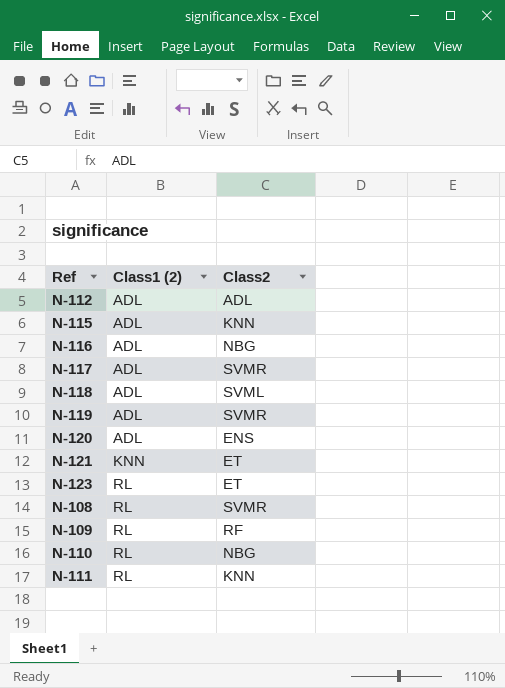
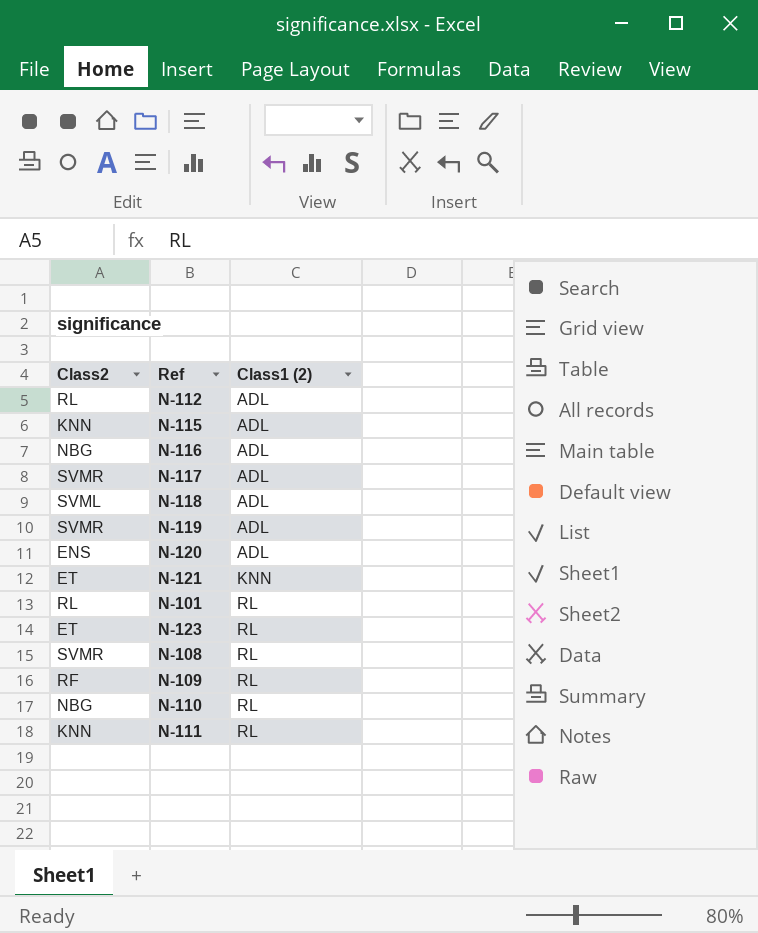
column Class2 | position: 3 -> 1
N-112 | Class2: ADL -> RL
row N-101: none -> RL | RL

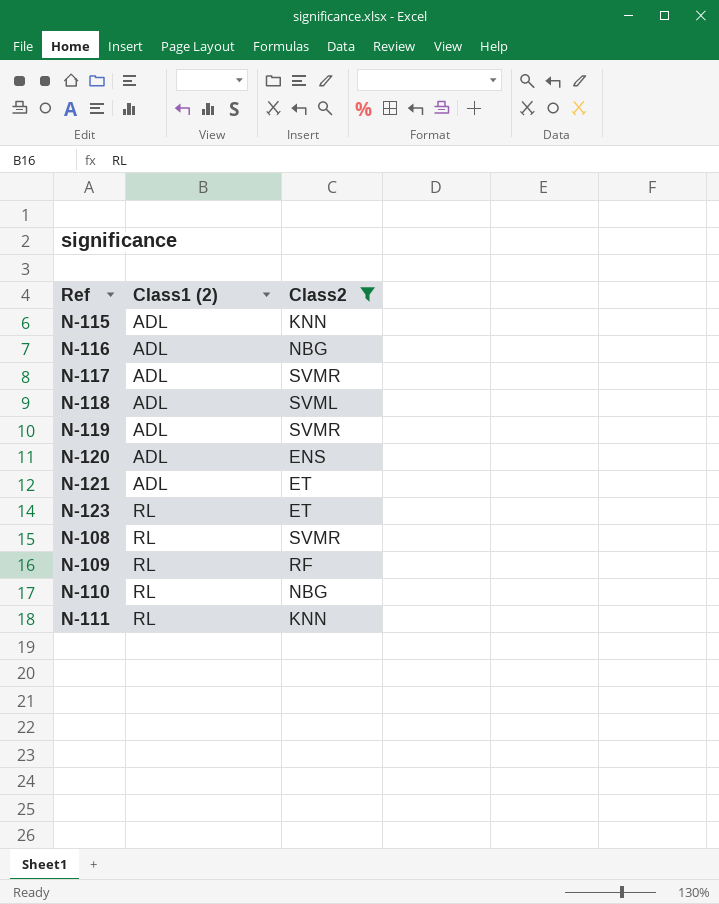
filter: none -> Class2 != RL
column Class2 | position: 1 -> 3
N-121 | Class1 (2): KNN -> ADL

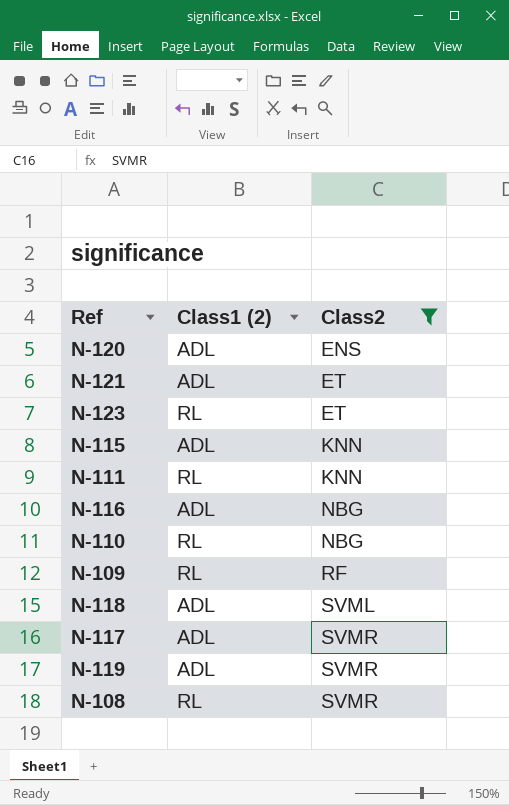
row order: Class1 (2) ascending -> Class2 ascending

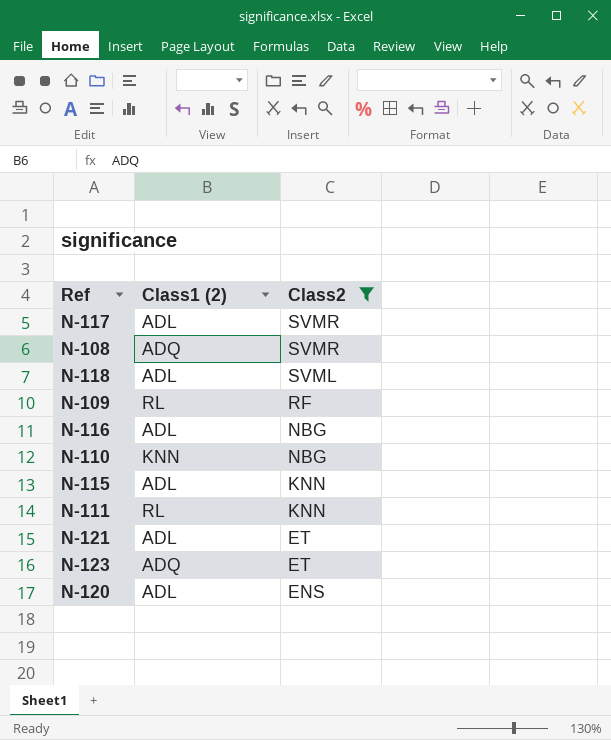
row order: Class2 ascending -> Class2 descending
row N-119: ADL | SVMR -> none
N-108 | Class1 (2): RL -> ADQ
N-110 | Class1 (2): RL -> KNN
N-123 | Class1 (2): RL -> ADQ

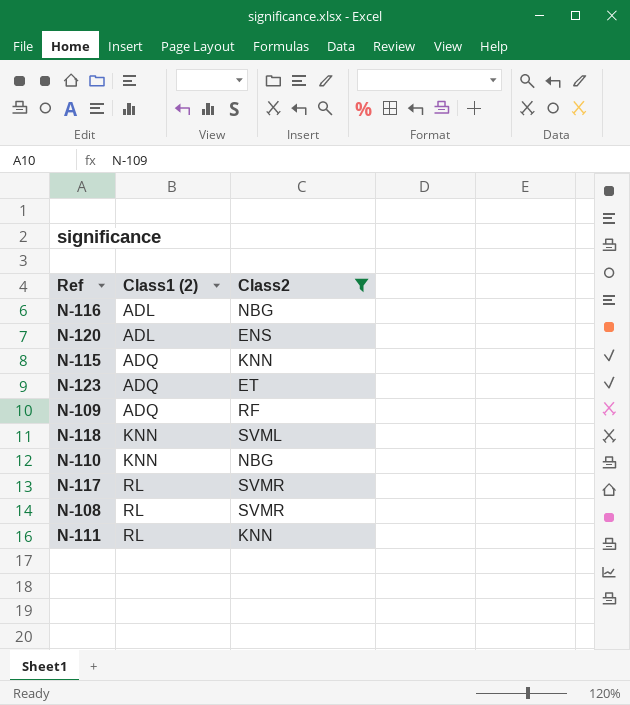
row order: Class2 descending -> Class1 (2) ascending
row N-121: ADL | ET -> none
N-115 | Class1 (2): ADL -> ADQ
N-109 | Class1 (2): RL -> ADQ
N-118 | Class1 (2): ADL -> KNN
N-117 | Class1 (2): ADL -> RL
N-108 | Class1 (2): ADQ -> RL

